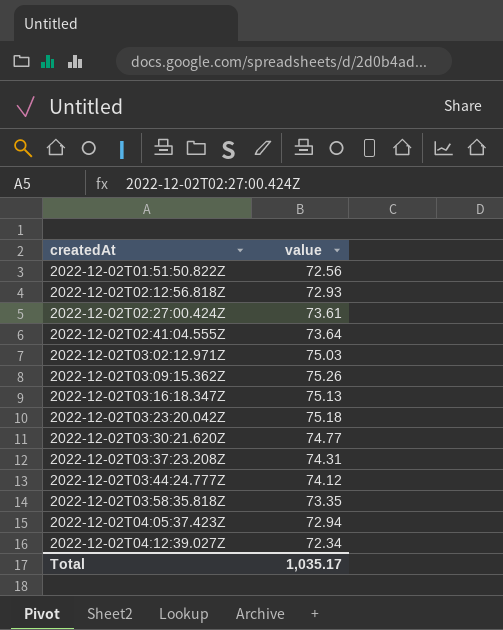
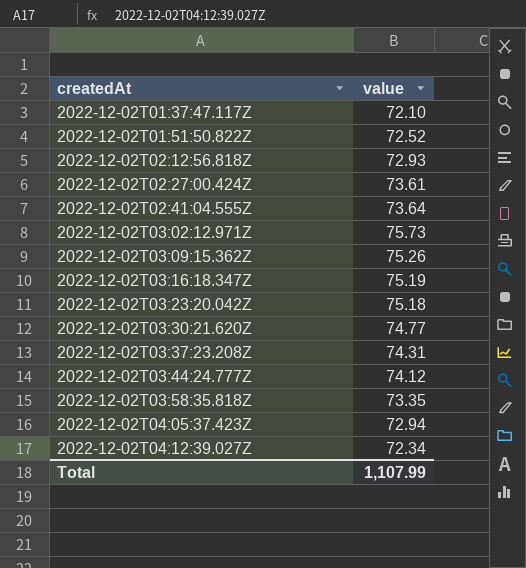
row 2022-12-02T01:37:47.117Z: none -> 72.10
2022-12-02T01:51:50.822Z | value: 72.56 -> 72.52
2022-12-02T03:02:12.971Z | value: 75.03 -> 75.73
2022-12-02T03:16:18.347Z | value: 75.13 -> 75.19
Total | value: 1,035.17 -> 1,107.99

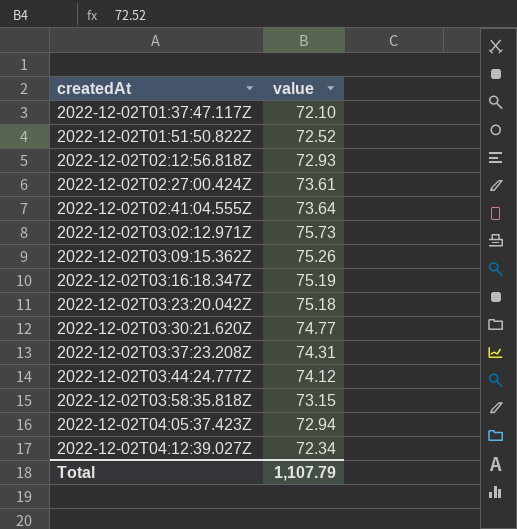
2022-12-02T03:58:35.818Z | value: 73.35 -> 73.15
Total | value: 1,107.99 -> 1,107.79

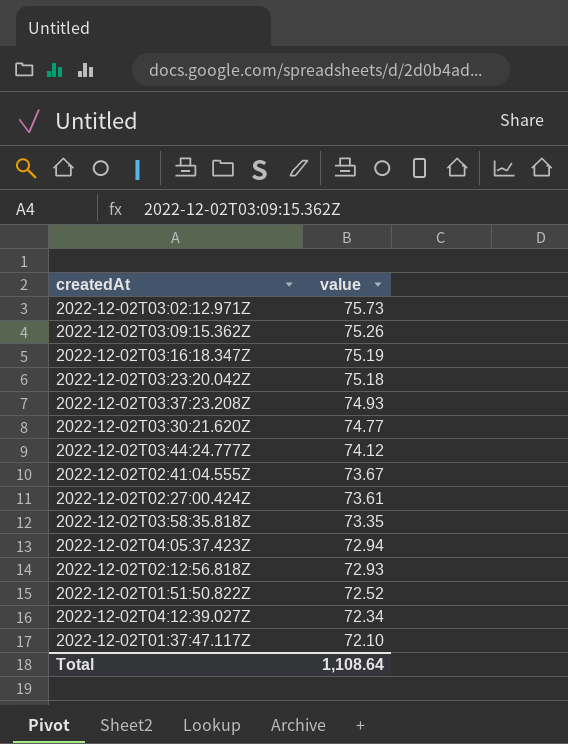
row order: createdAt ascending -> value descending
2022-12-02T03:37:23.208Z | value: 74.31 -> 74.93
2022-12-02T02:41:04.555Z | value: 73.64 -> 73.67
2022-12-02T03:58:35.818Z | value: 73.15 -> 73.35
Total | value: 1,107.79 -> 1,108.64

